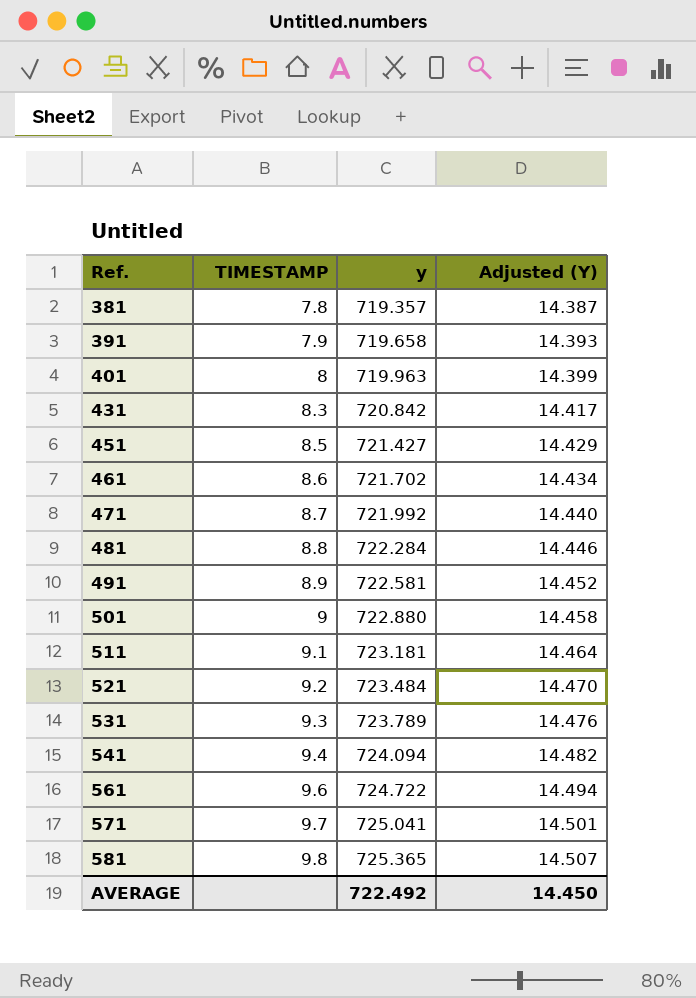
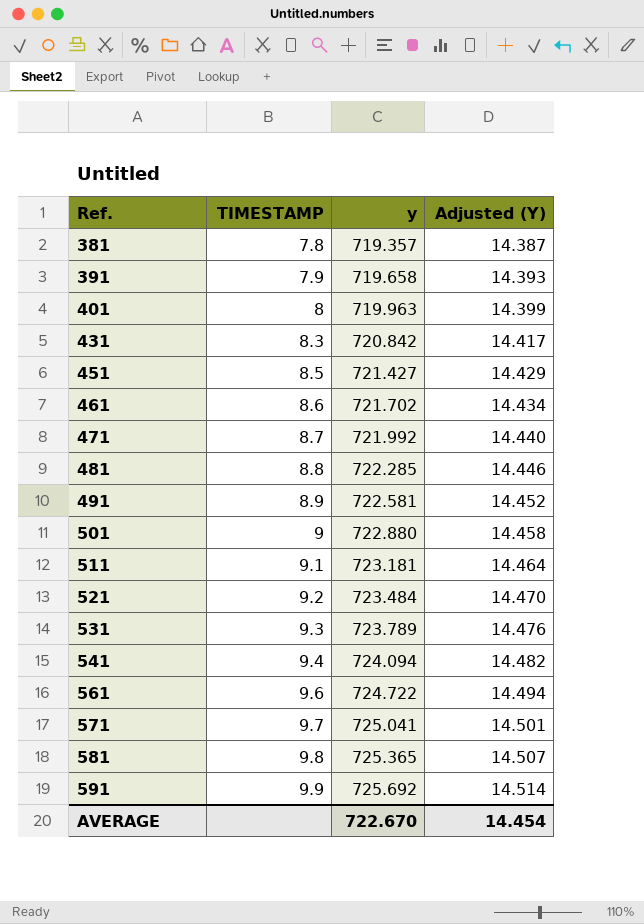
481 | y: 722.284 -> 722.285
row 591: none -> 9.9 | 725.692 | 14.514
AVERAGE | y: 722.492 -> 722.670
AVERAGE | Adjusted (Y): 14.450 -> 14.454

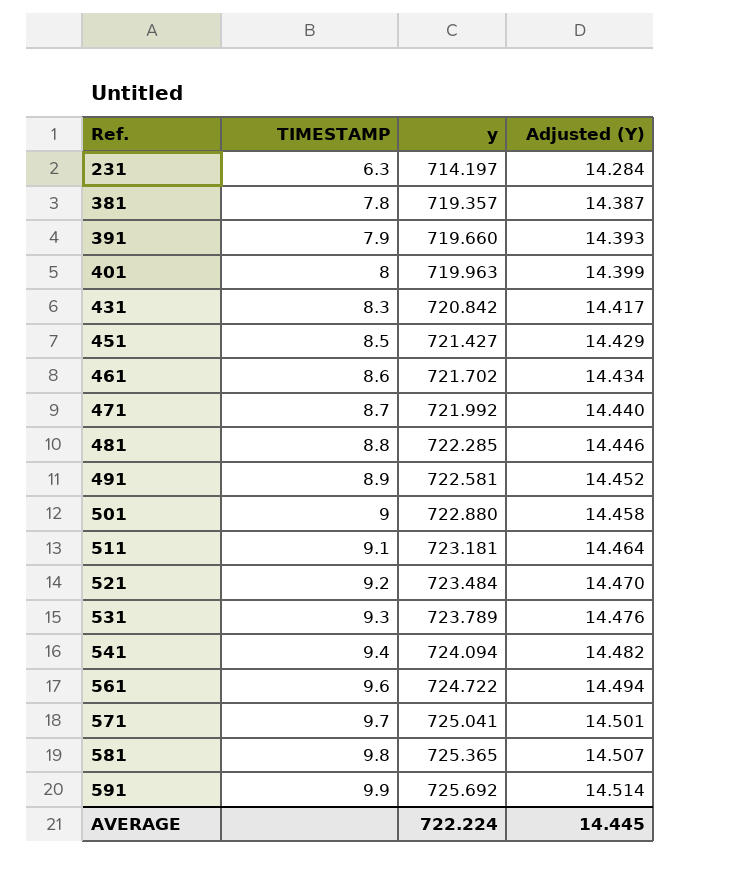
row 231: none -> 6.3 | 714.197 | 14.284
391 | y: 719.658 -> 719.660
AVERAGE | y: 722.670 -> 722.224
AVERAGE | Adjusted (Y): 14.454 -> 14.445

